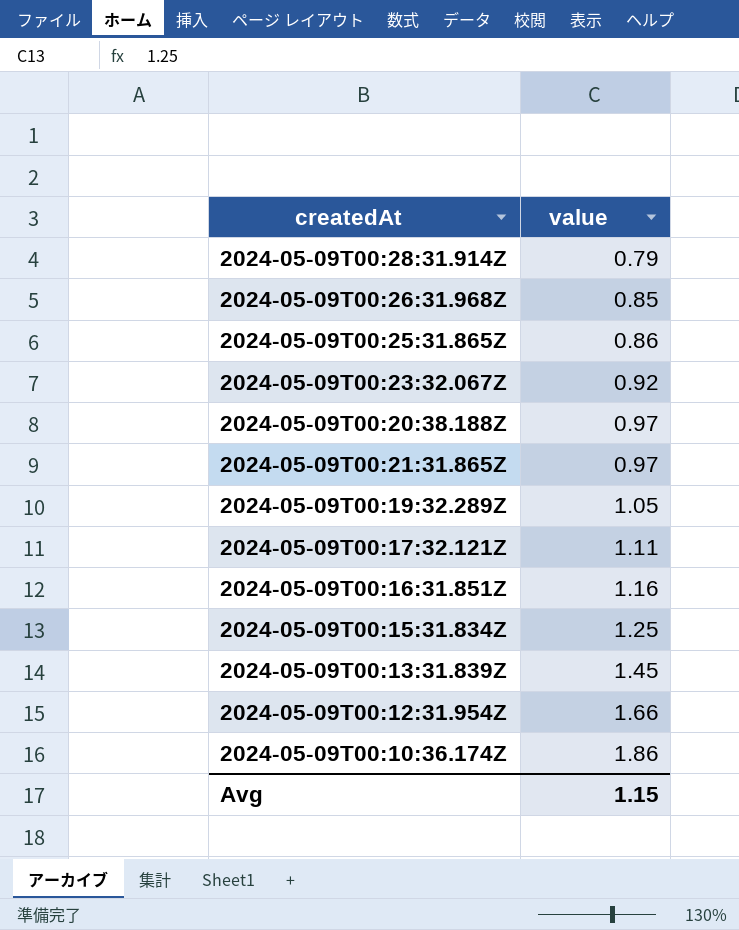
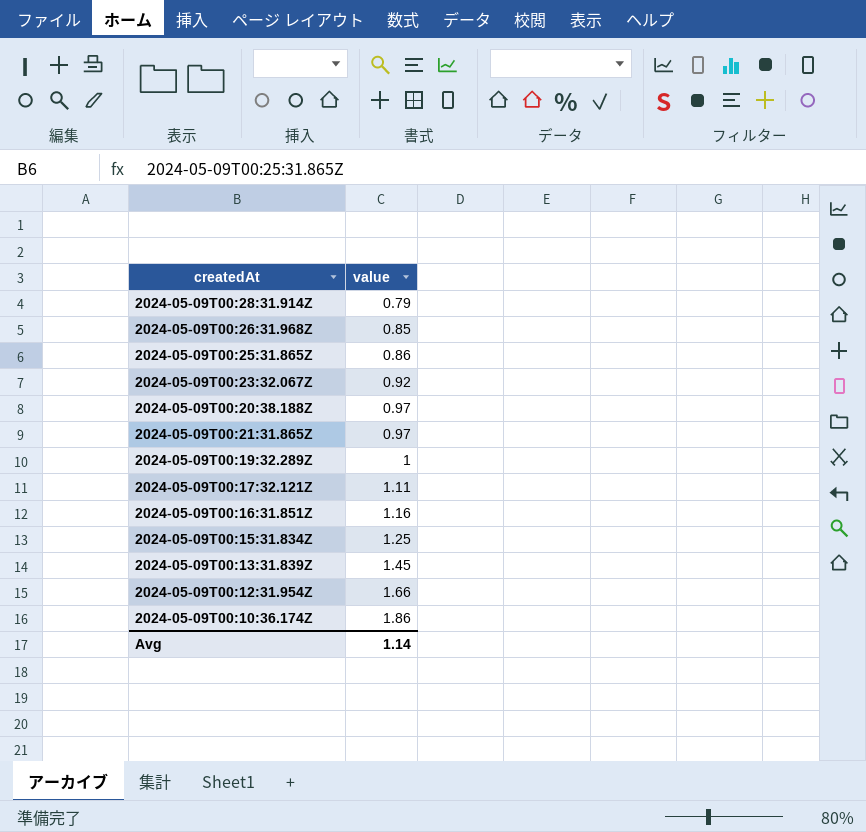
2024-05-09T00:19:32.289Z | value: 1.05 -> 1
Avg | value: 1.15 -> 1.14

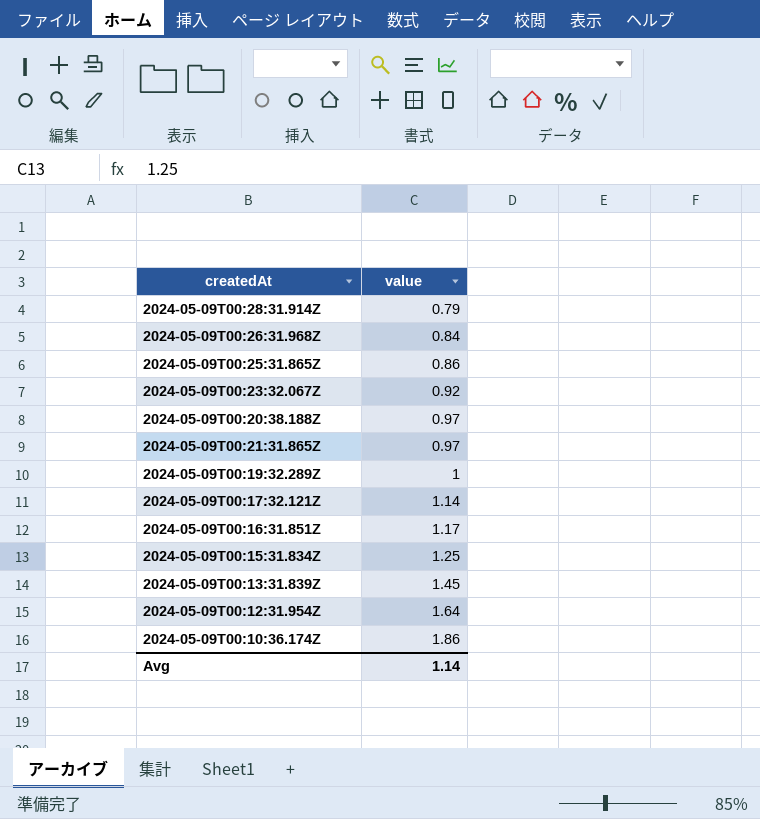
2024-05-09T00:26:31.968Z | value: 0.85 -> 0.84
2024-05-09T00:17:32.121Z | value: 1.11 -> 1.14
2024-05-09T00:16:31.851Z | value: 1.16 -> 1.17
2024-05-09T00:12:31.954Z | value: 1.66 -> 1.64

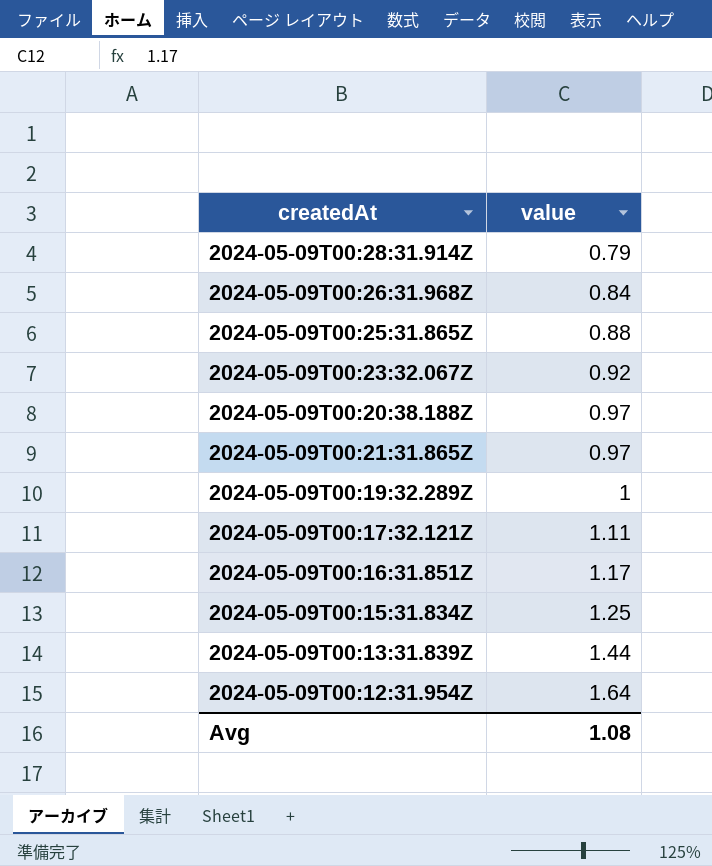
row 2024-05-09T00:10:36.174Z: 1.86 -> none
2024-05-09T00:25:31.865Z | value: 0.86 -> 0.88
2024-05-09T00:17:32.121Z | value: 1.14 -> 1.11
2024-05-09T00:13:31.839Z | value: 1.45 -> 1.44
Avg | value: 1.14 -> 1.08

